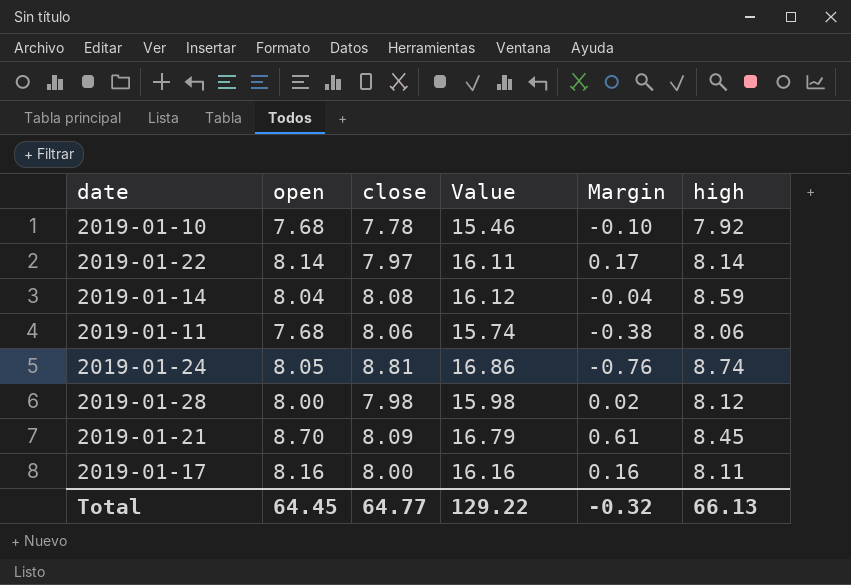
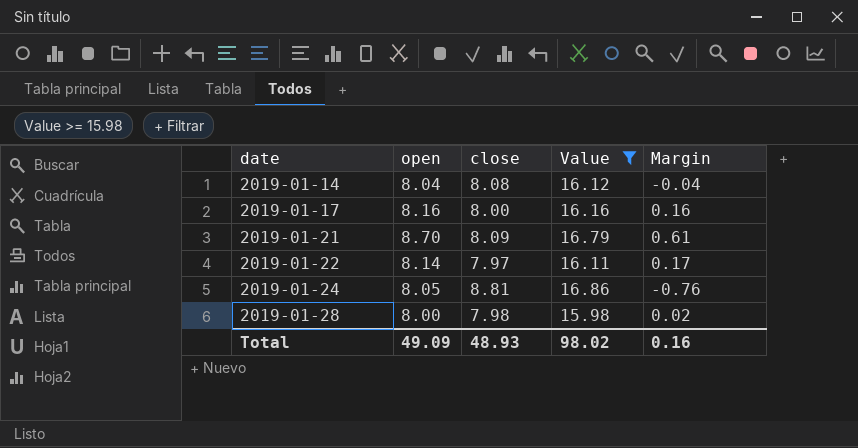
filter: none -> Value >= 15.98
row order: none -> date ascending
column high | position: 6 -> none
Total | open: 64.45 -> 49.09
Total | close: 64.77 -> 48.93
Total | Value: 129.22 -> 98.02
Total | Margin: -0.32 -> 0.16

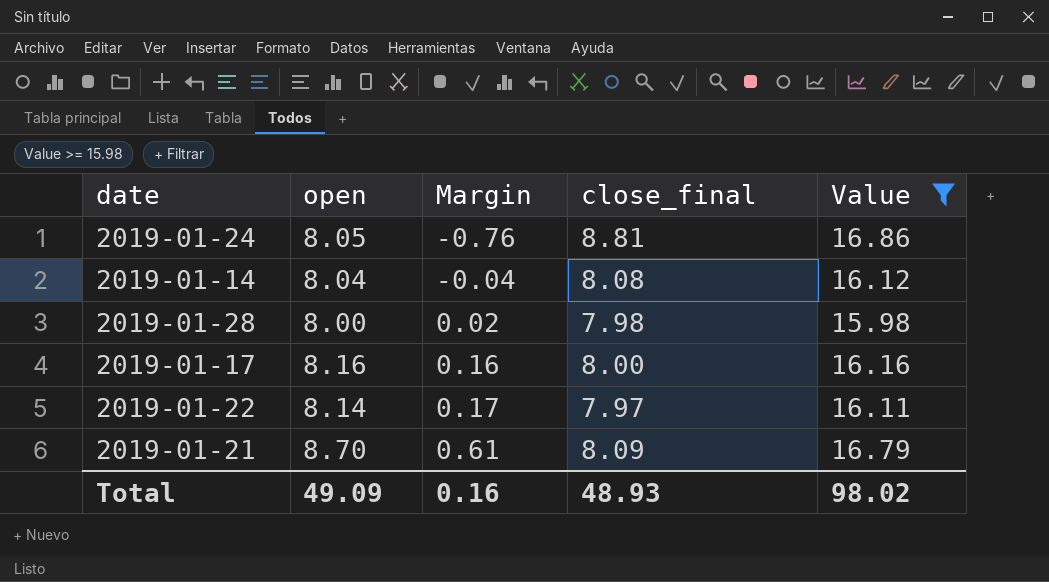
row order: date ascending -> Margin ascending
column Margin | position: 5 -> 3
column name: close -> close_final

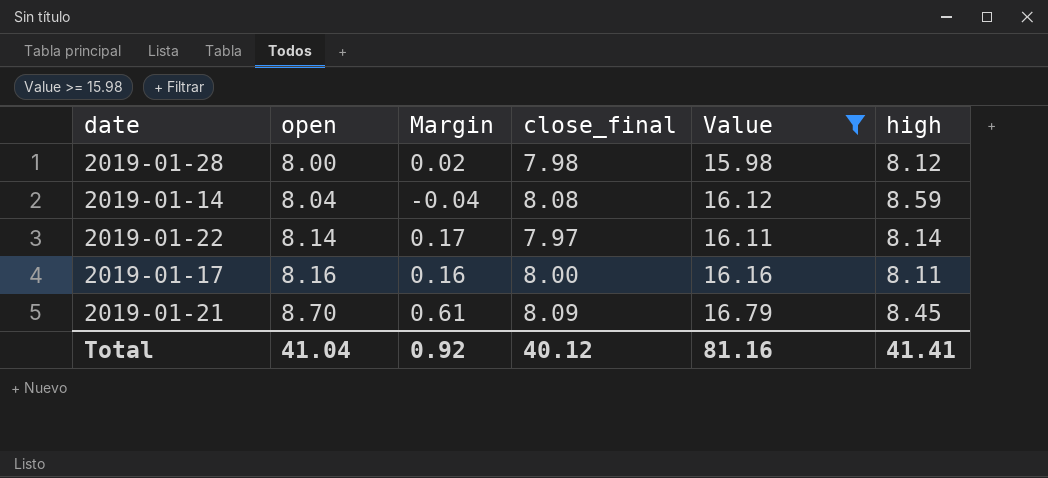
row order: Margin ascending -> open ascending
column high | position: none -> 6
row 2019-01-24: 8.05 | -0.76 | 8.81 | 16.86 -> none
Total | open: 49.09 -> 41.04
Total | Margin: 0.16 -> 0.92
Total | close_final: 48.93 -> 40.12
Total | Value: 98.02 -> 81.16

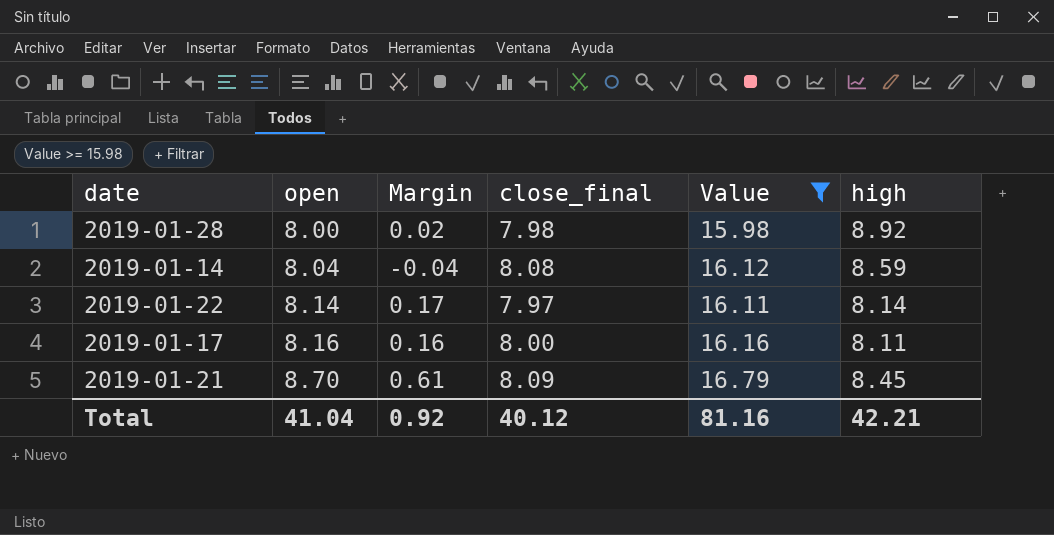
2019-01-28 | high: 8.12 -> 8.92
Total | high: 41.41 -> 42.21

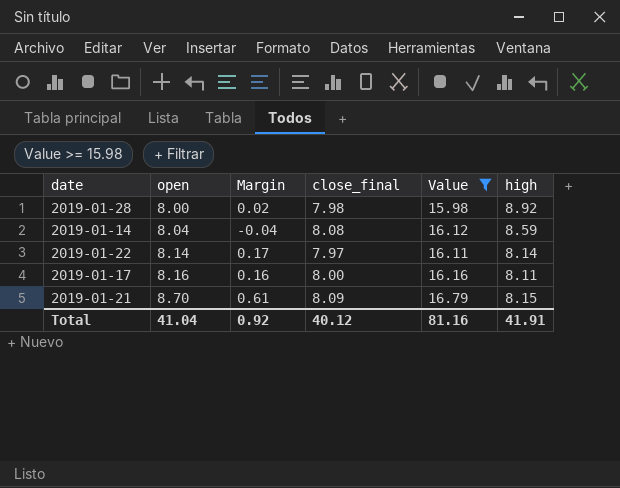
2019-01-21 | high: 8.45 -> 8.15
Total | high: 42.21 -> 41.91

